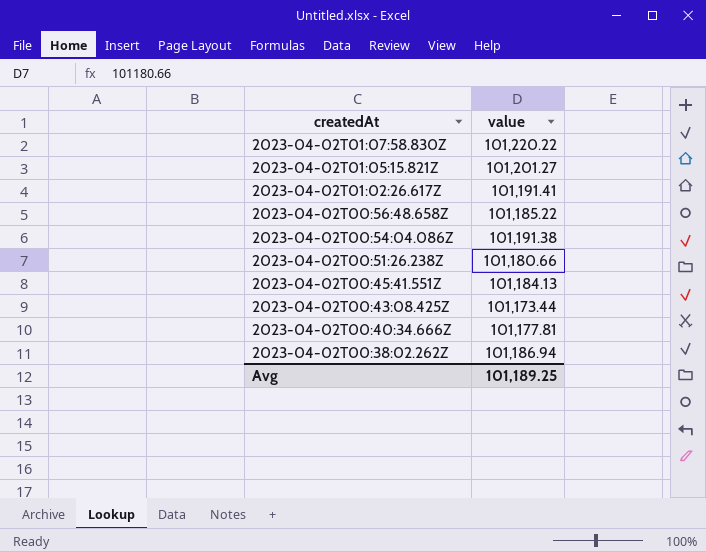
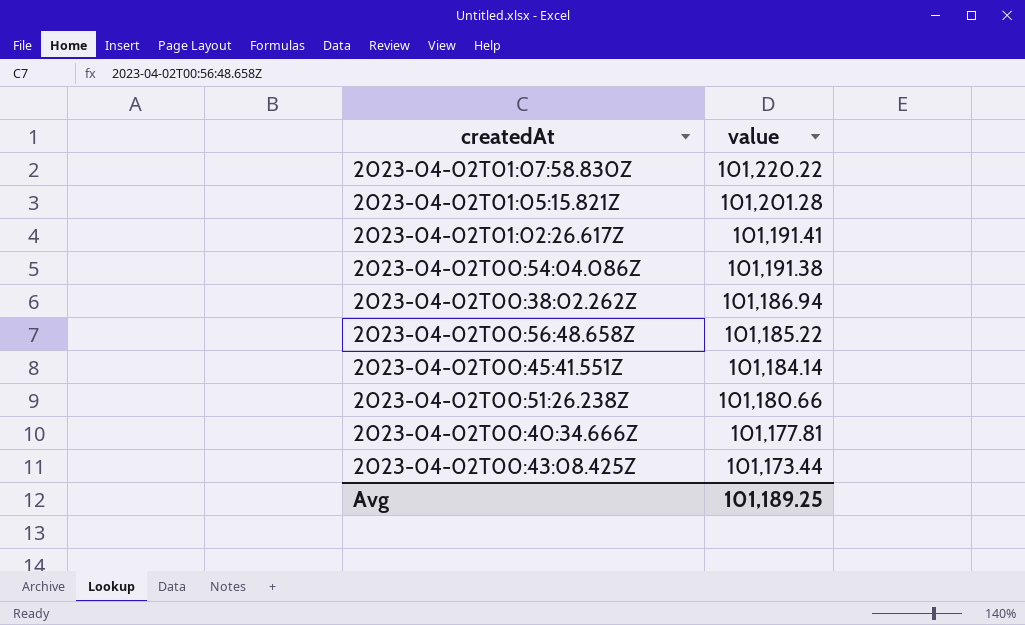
row order: createdAt descending -> value descending
2023-04-02T01:05:15.821Z | value: 101,201.27 -> 101,201.28
2023-04-02T00:45:41.551Z | value: 101,184.13 -> 101,184.14

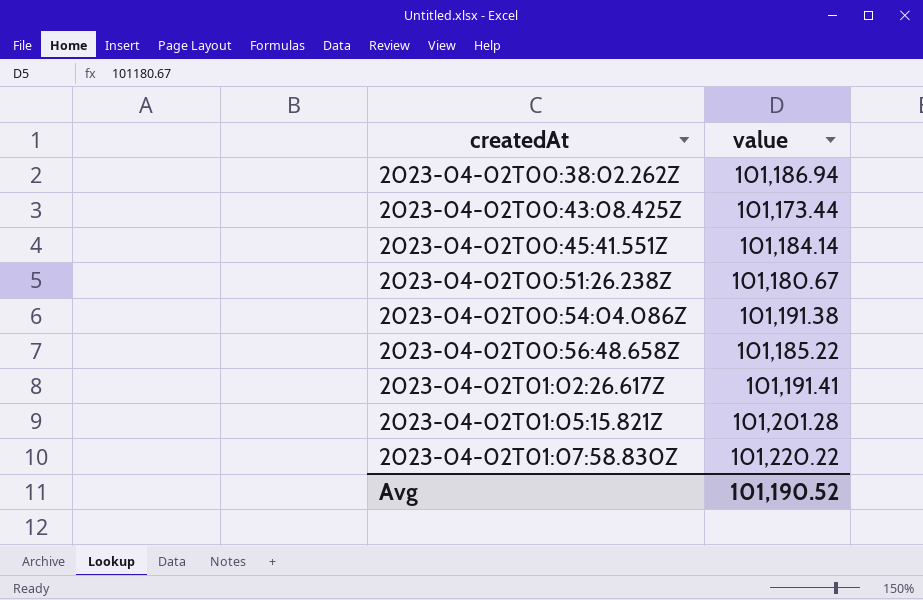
row order: value descending -> createdAt ascending
row 2023-04-02T00:40:34.666Z: 101,177.81 -> none
2023-04-02T00:51:26.238Z | value: 101,180.66 -> 101,180.67
Avg | value: 101,189.25 -> 101,190.52

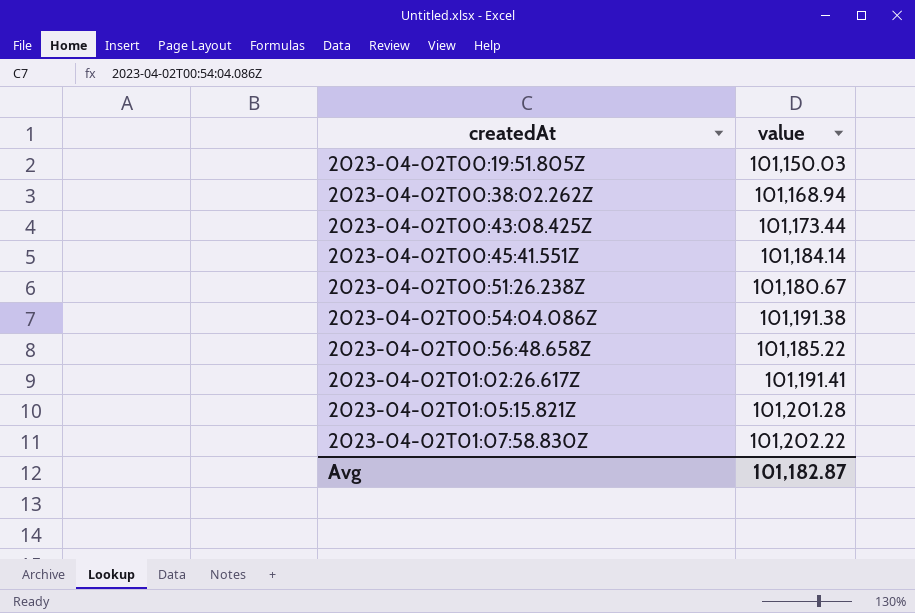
row 2023-04-02T00:19:51.805Z: none -> 101,150.03
2023-04-02T00:38:02.262Z | value: 101,186.94 -> 101,168.94
2023-04-02T01:07:58.830Z | value: 101,220.22 -> 101,202.22
Avg | value: 101,190.52 -> 101,182.87

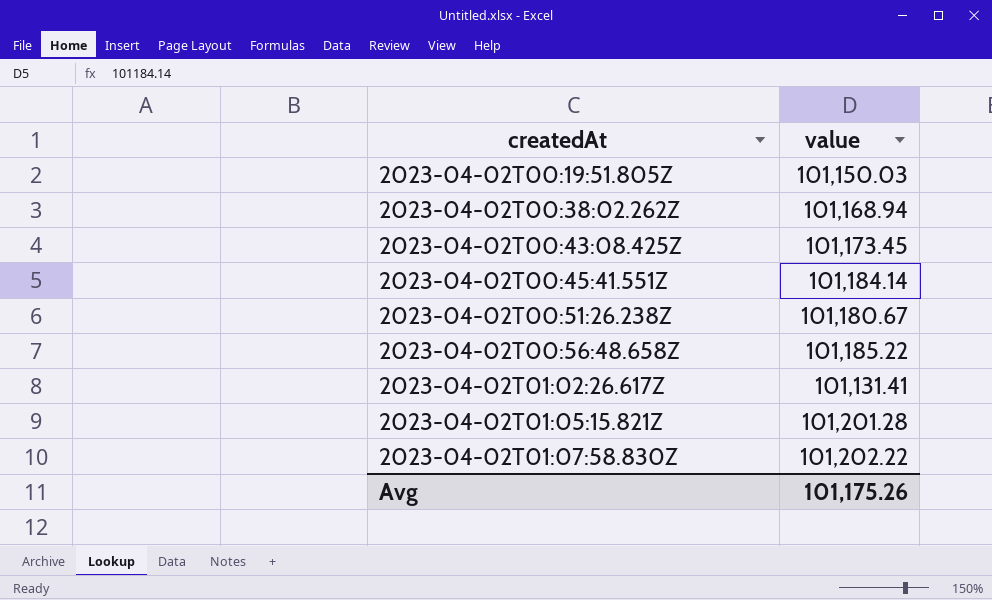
row 2023-04-02T00:54:04.086Z: 101,191.38 -> none
2023-04-02T00:43:08.425Z | value: 101,173.44 -> 101,173.45
2023-04-02T01:02:26.617Z | value: 101,191.41 -> 101,131.41
Avg | value: 101,182.87 -> 101,175.26

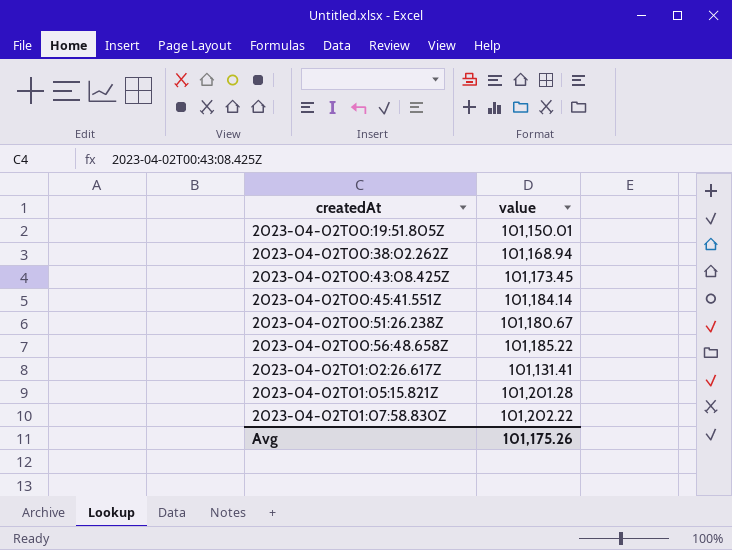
2023-04-02T00:19:51.805Z | value: 101,150.03 -> 101,150.01

